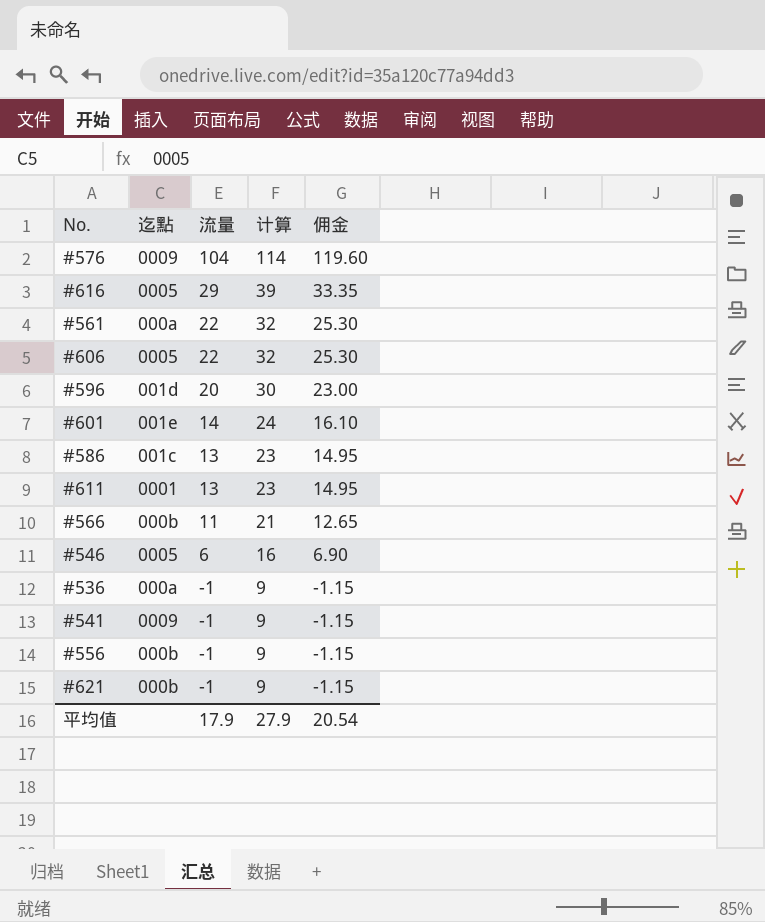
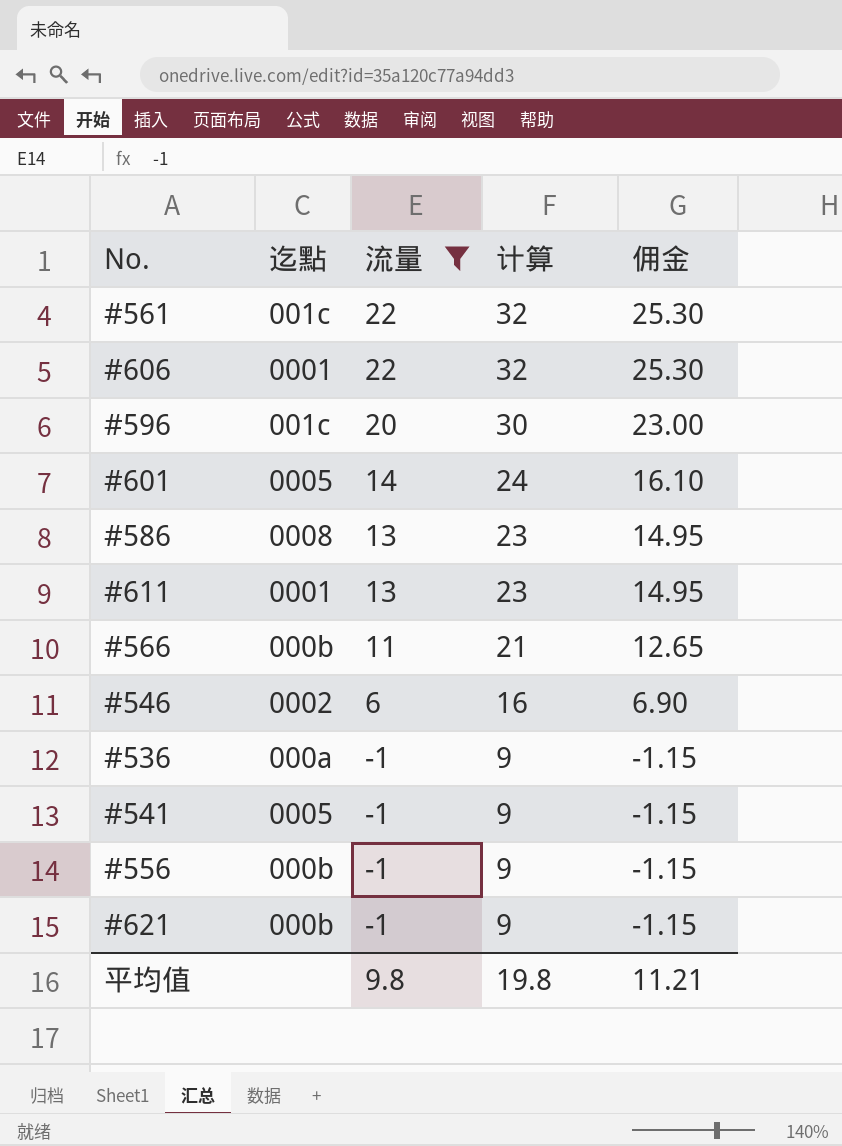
filter: none -> 流量 <= 22
#561 | 迄點: 000a -> 001c
#606 | 迄點: 0005 -> 0001
#596 | 迄點: 001d -> 001c
#601 | 迄點: 001e -> 0005
#586 | 迄點: 001c -> 0008
#546 | 迄點: 0005 -> 0002
#541 | 迄點: 0009 -> 0005
平均值 | 流量: 17.9 -> 9.8
平均值 | 计算: 27.9 -> 19.8
平均值 | 佣金: 20.54 -> 11.21

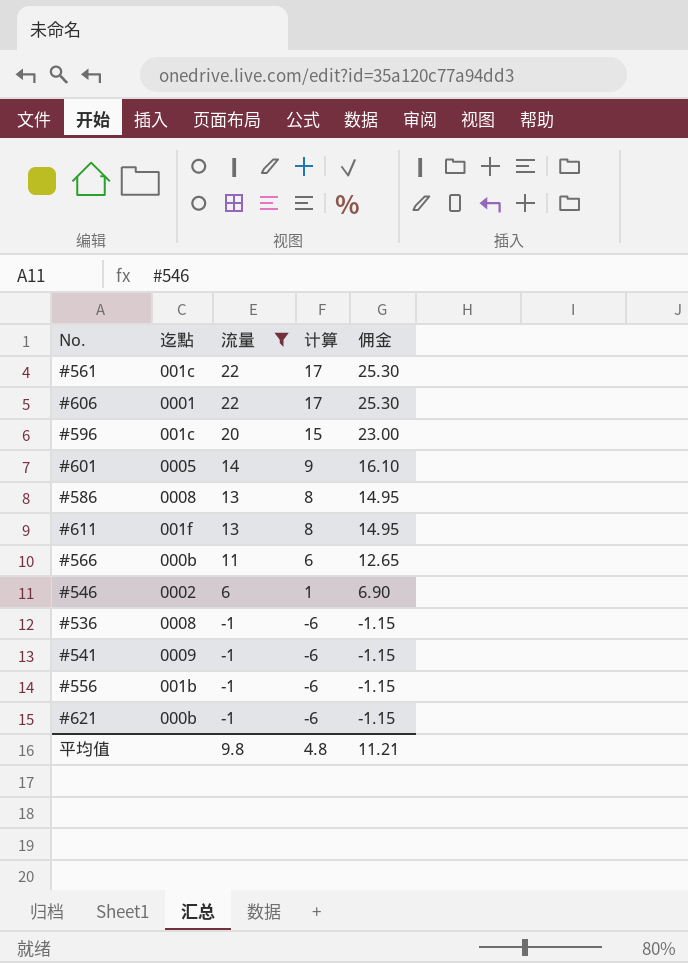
column 计算 | formula: [流量] + 10 -> [流量] - 5
#611 | 迄點: 0001 -> 001f
#536 | 迄點: 000a -> 0008
#541 | 迄點: 0005 -> 0009
#556 | 迄點: 000b -> 001b
平均值 | 计算: 19.8 -> 4.8

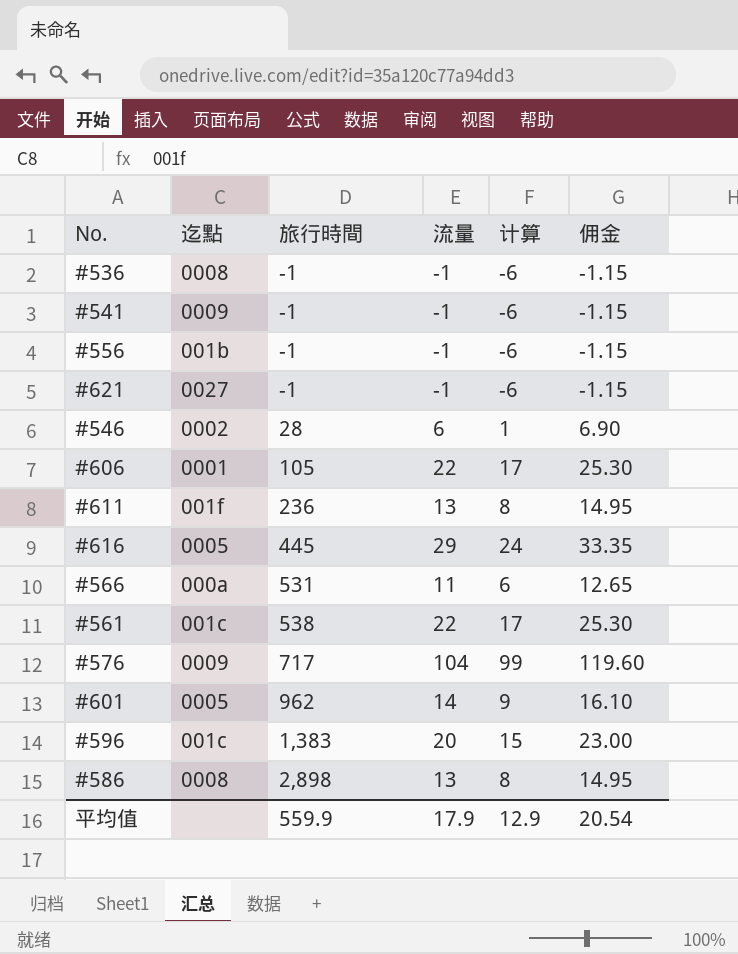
filter: 流量 <= 22 -> none
row order: 流量 descending -> 旅行時間 ascending
column 旅行時間 | position: none -> 3
#621 | 迄點: 000b -> 0027
#566 | 迄點: 000b -> 000a
平均值 | 流量: 9.8 -> 17.9
平均值 | 计算: 4.8 -> 12.9
平均值 | 佣金: 11.21 -> 20.54

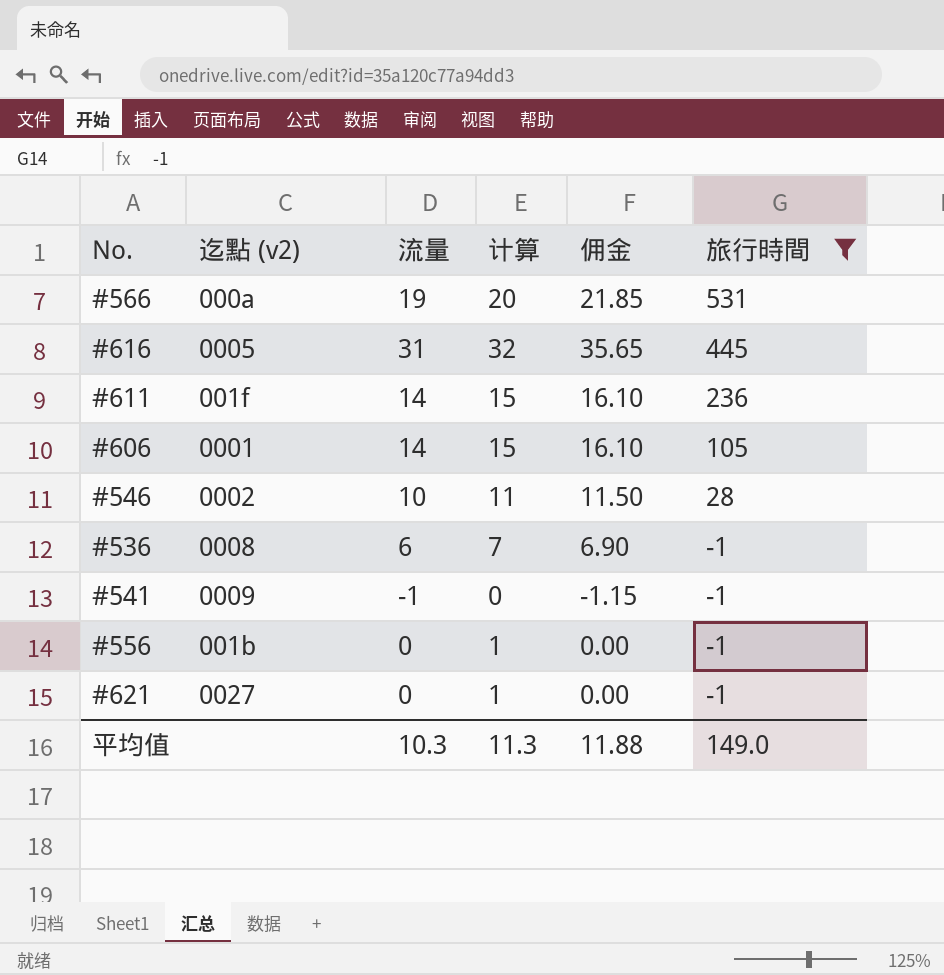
filter: none -> 旅行時間 <= 531
row order: 旅行時間 ascending -> 旅行時間 descending
column name: 迄點 -> 迄點 (v2)
column 计算 | formula: [流量] - 5 -> [流量] + 1
column 旅行時間 | position: 3 -> 6
#566 | 流量: 11 -> 19
#566 | 佣金: 12.65 -> 21.85
#616 | 流量: 29 -> 31
#616 | 佣金: 33.35 -> 35.65
#611 | 流量: 13 -> 14
#611 | 佣金: 14.95 -> 16.10
#606 | 流量: 22 -> 14
#606 | 佣金: 25.30 -> 16.10
#546 | 流量: 6 -> 10
#546 | 佣金: 6.90 -> 11.50
#536 | 流量: -1 -> 6
#536 | 佣金: -1.15 -> 6.90
#556 | 流量: -1 -> 0
#556 | 佣金: -1.15 -> 0.00
#621 | 流量: -1 -> 0
#621 | 佣金: -1.15 -> 0.00
平均值 | 流量: 17.9 -> 10.3
平均值 | 计算: 12.9 -> 11.3
平均值 | 佣金: 20.54 -> 11.88
平均值 | 旅行時間: 559.9 -> 149.0

